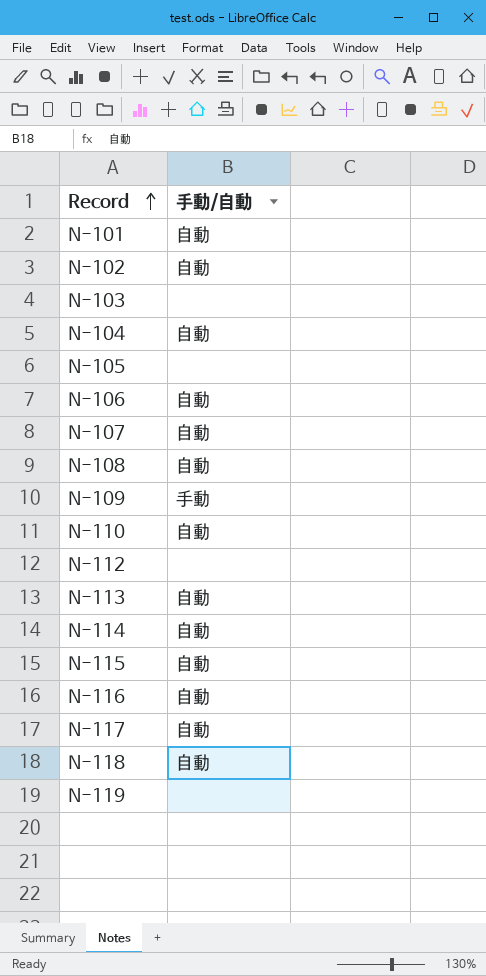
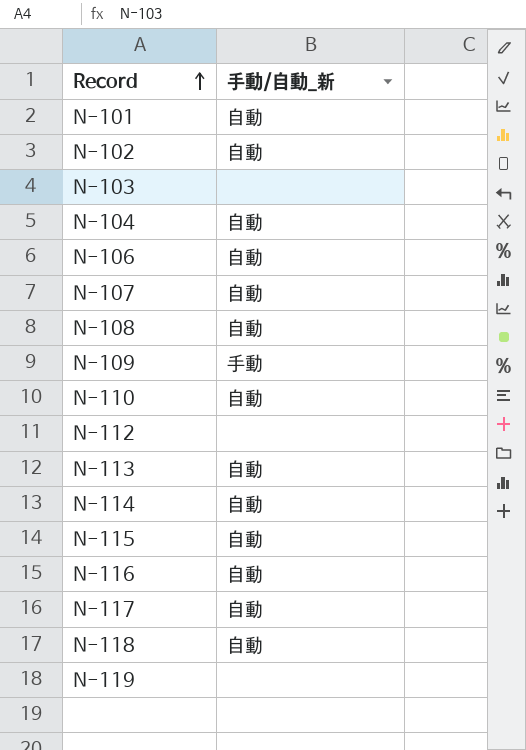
column name: 手動/自動 -> 手動/自動_新
row N-105: none -> none

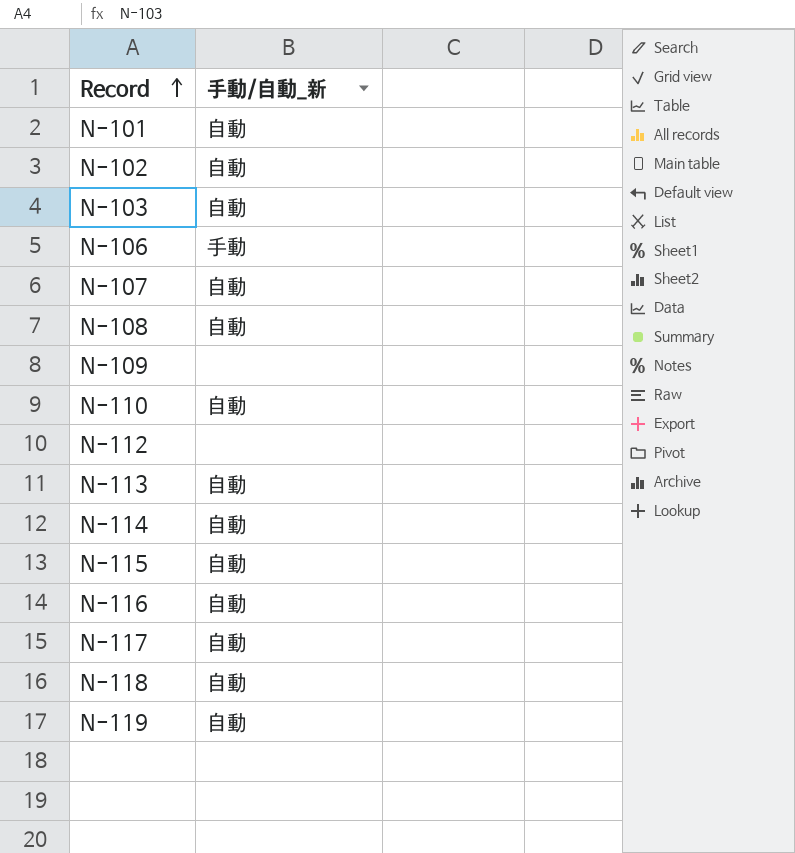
row N-104: 自動 -> none
N-103 | 手動/自動_新: none -> 自動
N-106 | 手動/自動_新: 自動 -> 手動
N-109 | 手動/自動_新: 手動 -> none
N-119 | 手動/自動_新: none -> 自動

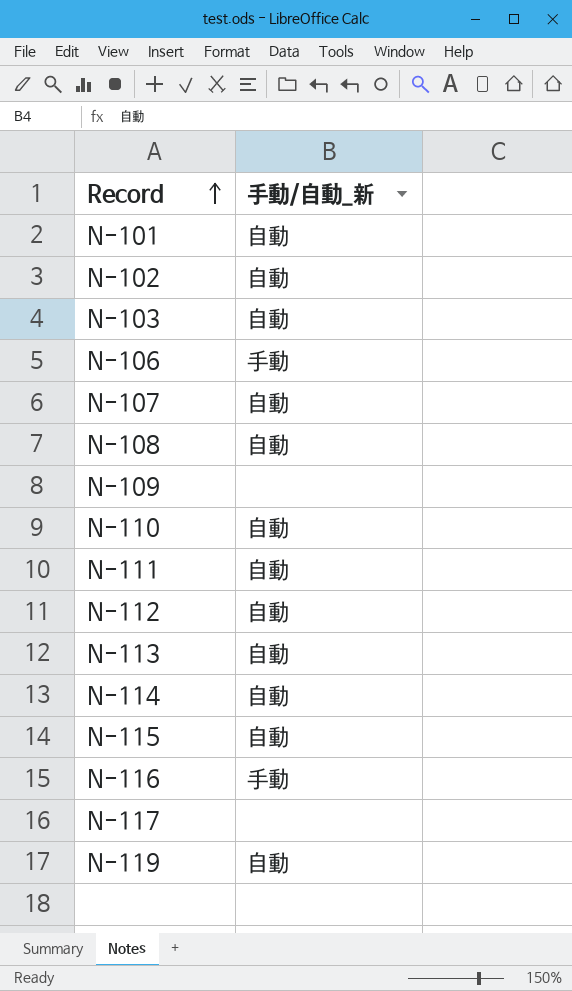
row N-118: 自動 -> none
row N-111: none -> 自動
N-112 | 手動/自動_新: none -> 自動
N-116 | 手動/自動_新: 自動 -> 手動
N-117 | 手動/自動_新: 自動 -> none

